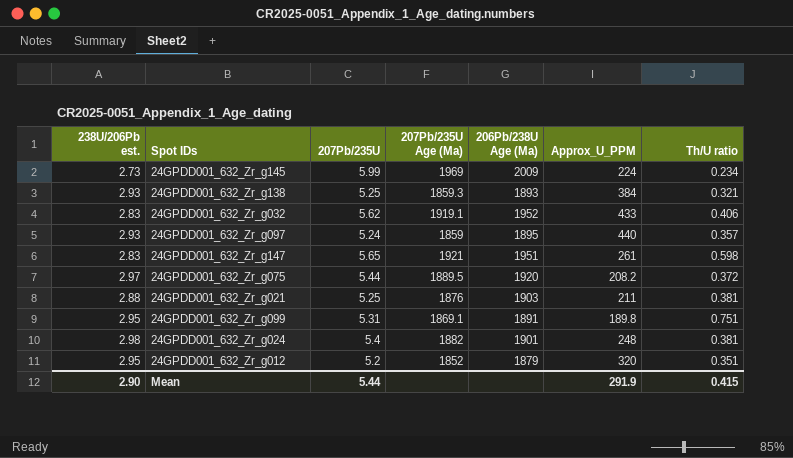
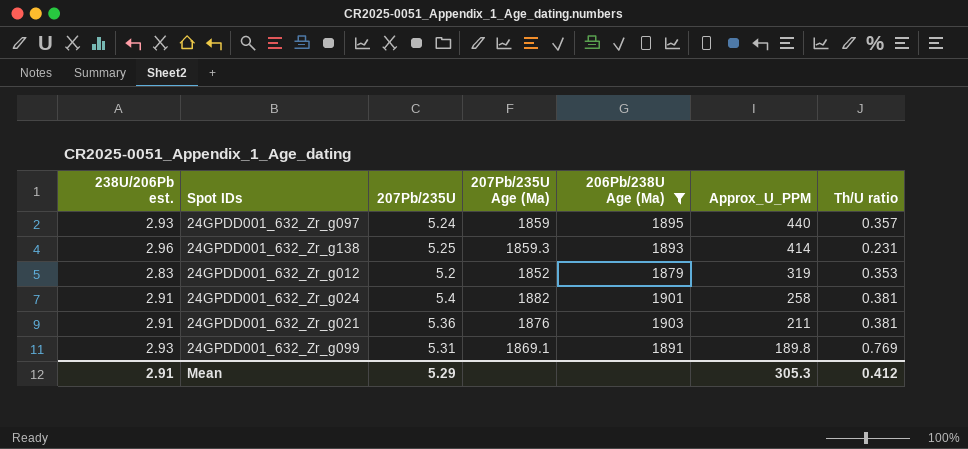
filter: none -> 206Pb/238U Age (Ma) <= 1903
row order: none -> Approx_U_PPM descending
24GPDD001_632_Zr_g138 | 238U/206Pb est.: 2.93 -> 2.96
24GPDD001_632_Zr_g138 | Approx_U_PPM: 384 -> 414
24GPDD001_632_Zr_g138 | Th/U ratio: 0.321 -> 0.231
24GPDD001_632_Zr_g012 | 238U/206Pb est.: 2.95 -> 2.83
24GPDD001_632_Zr_g012 | Approx_U_PPM: 320 -> 319
24GPDD001_632_Zr_g012 | Th/U ratio: 0.351 -> 0.353
24GPDD001_632_Zr_g024 | 238U/206Pb est.: 2.98 -> 2.91
24GPDD001_632_Zr_g024 | Approx_U_PPM: 248 -> 258
24GPDD001_632_Zr_g021 | 238U/206Pb est.: 2.88 -> 2.91
24GPDD001_632_Zr_g021 | 207Pb/235U: 5.25 -> 5.36
24GPDD001_632_Zr_g099 | 238U/206Pb est.: 2.95 -> 2.93
24GPDD001_632_Zr_g099 | Th/U ratio: 0.751 -> 0.769
Mean | 238U/206Pb est.: 2.90 -> 2.91
Mean | 207Pb/235U: 5.44 -> 5.29
Mean | Approx_U_PPM: 291.9 -> 305.3
Mean | Th/U ratio: 0.415 -> 0.412

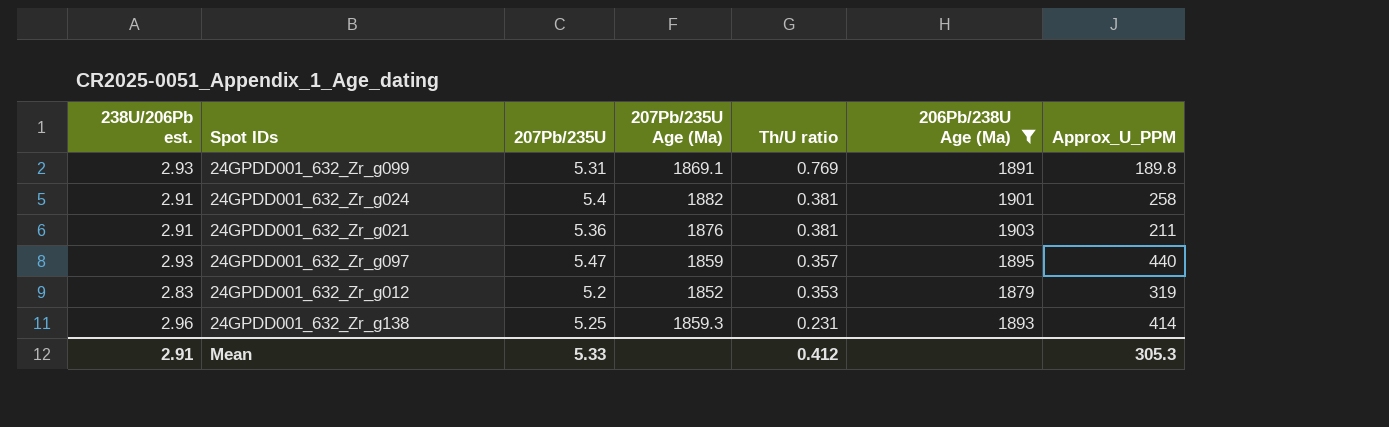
row order: Approx_U_PPM descending -> Th/U ratio descending
column Th/U ratio | position: 7 -> 5
24GPDD001_632_Zr_g097 | 207Pb/235U: 5.24 -> 5.47
Mean | 207Pb/235U: 5.29 -> 5.33

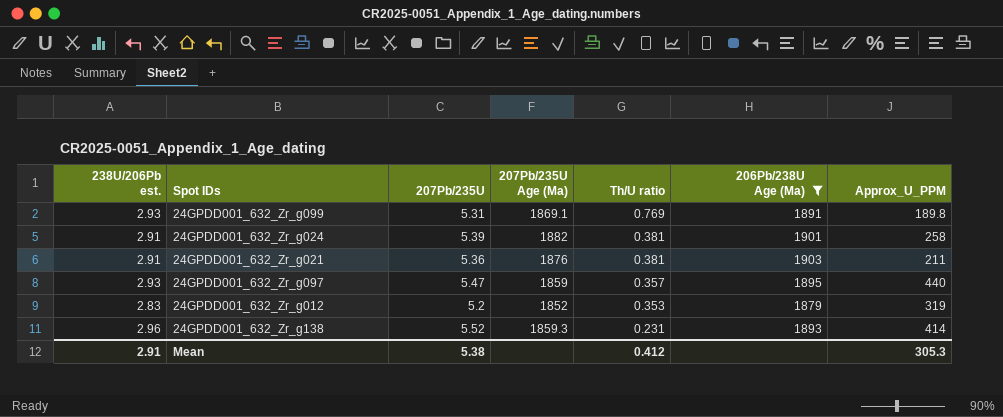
24GPDD001_632_Zr_g024 | 207Pb/235U: 5.4 -> 5.39
24GPDD001_632_Zr_g138 | 207Pb/235U: 5.25 -> 5.52
Mean | 207Pb/235U: 5.33 -> 5.38

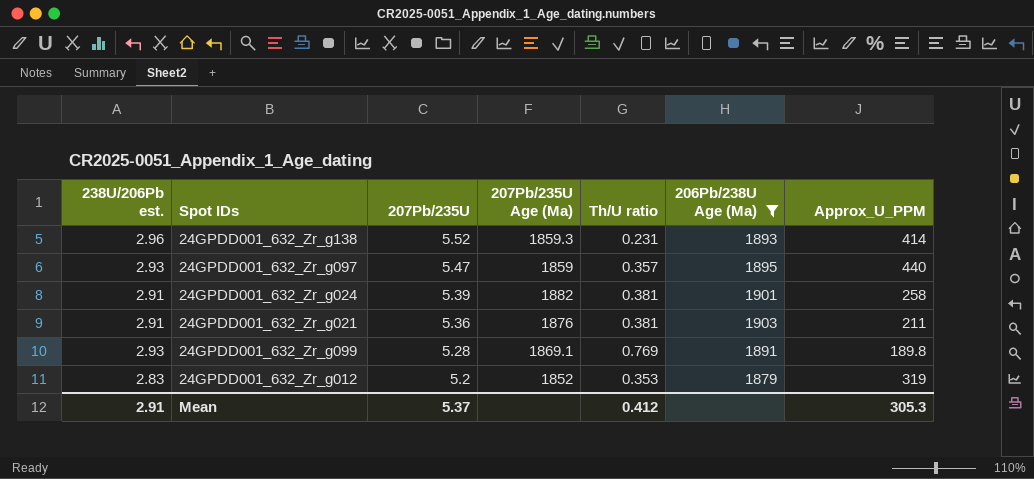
row order: Th/U ratio descending -> 207Pb/235U descending
24GPDD001_632_Zr_g099 | 207Pb/235U: 5.31 -> 5.28
Mean | 207Pb/235U: 5.38 -> 5.37

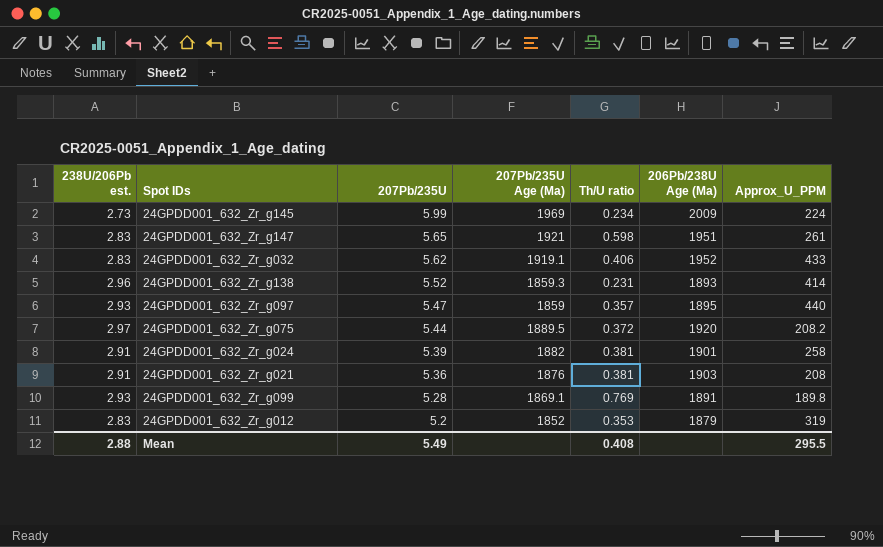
filter: 206Pb/238U Age (Ma) <= 1903 -> none
24GPDD001_632_Zr_g021 | Approx_U_PPM: 211 -> 208
Mean | 238U/206Pb est.: 2.91 -> 2.88
Mean | 207Pb/235U: 5.37 -> 5.49
Mean | Th/U ratio: 0.412 -> 0.408
Mean | Approx_U_PPM: 305.3 -> 295.5

